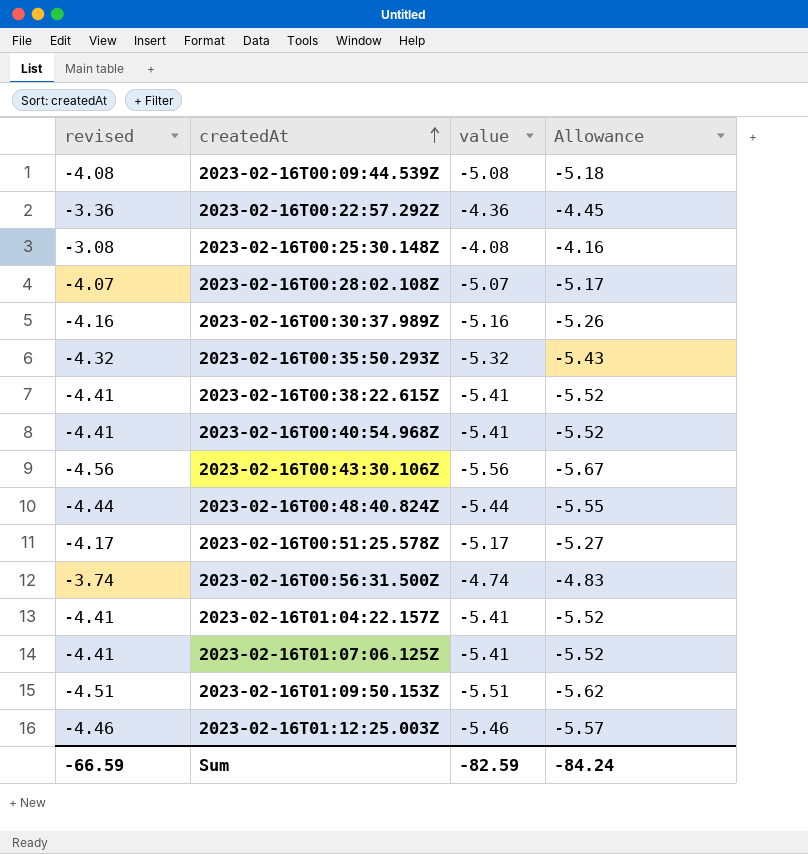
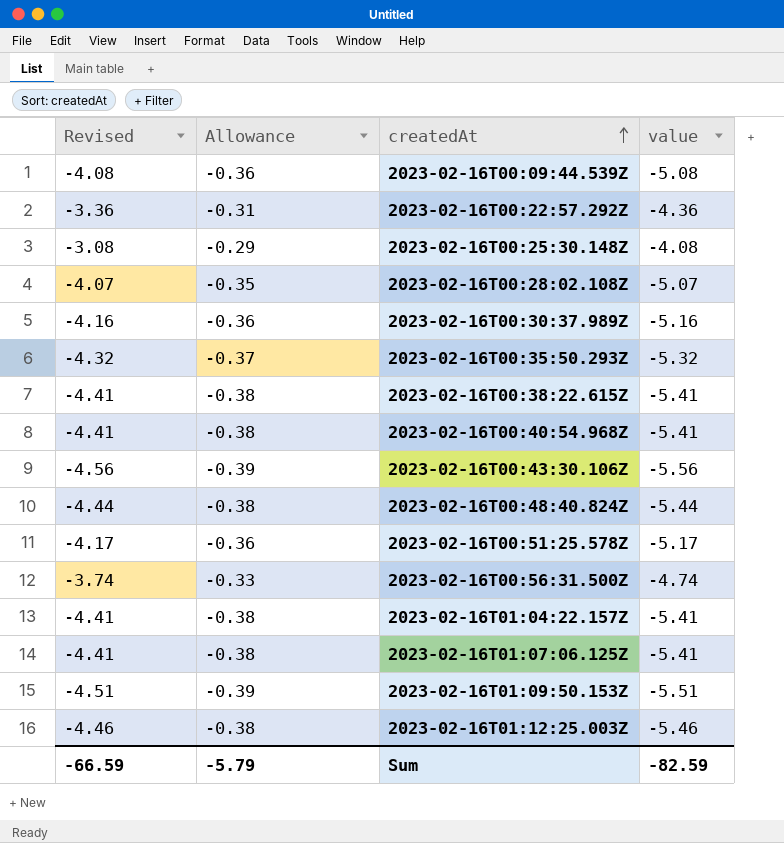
column name: revised -> Revised
column Allowance | formula: [value] * 1.02 -> [value] * 0.07
column Allowance | position: 4 -> 2
Sum | Allowance: -84.24 -> -5.79

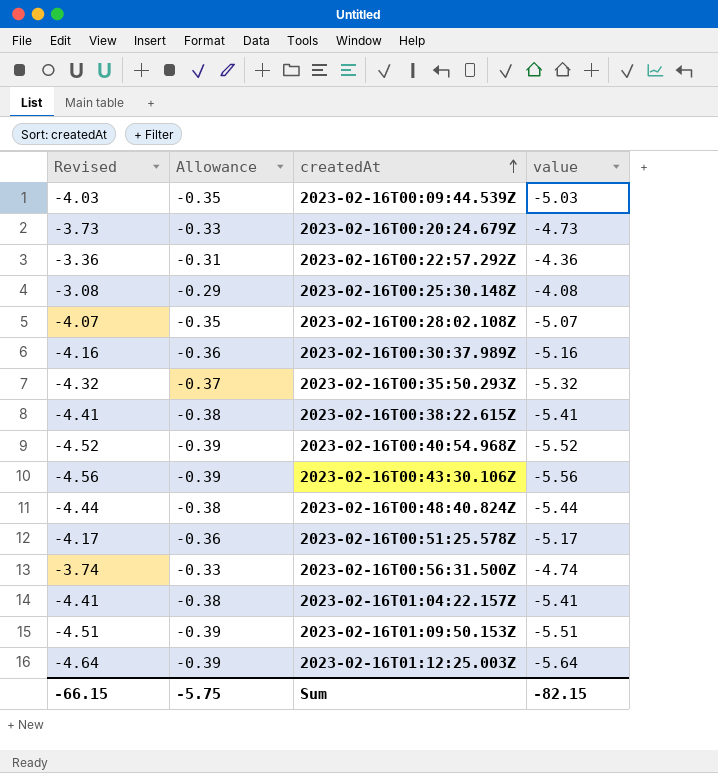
row 2023-02-16T01:07:06.125Z: -4.41 | -0.38 | -5.41 -> none
2023-02-16T00:09:44.539Z | Revised: -4.08 -> -4.03
2023-02-16T00:09:44.539Z | Allowance: -0.36 -> -0.35
2023-02-16T00:09:44.539Z | value: -5.08 -> -5.03
row 2023-02-16T00:20:24.679Z: none -> -3.73 | -0.33 | -4.73
2023-02-16T00:40:54.968Z | Revised: -4.41 -> -4.52
2023-02-16T00:40:54.968Z | Allowance: -0.38 -> -0.39
2023-02-16T00:40:54.968Z | value: -5.41 -> -5.52
2023-02-16T01:12:25.003Z | Revised: -4.46 -> -4.64
2023-02-16T01:12:25.003Z | Allowance: -0.38 -> -0.39
2023-02-16T01:12:25.003Z | value: -5.46 -> -5.64
Sum | Revised: -66.59 -> -66.15
Sum | Allowance: -5.79 -> -5.75
Sum | value: -82.59 -> -82.15

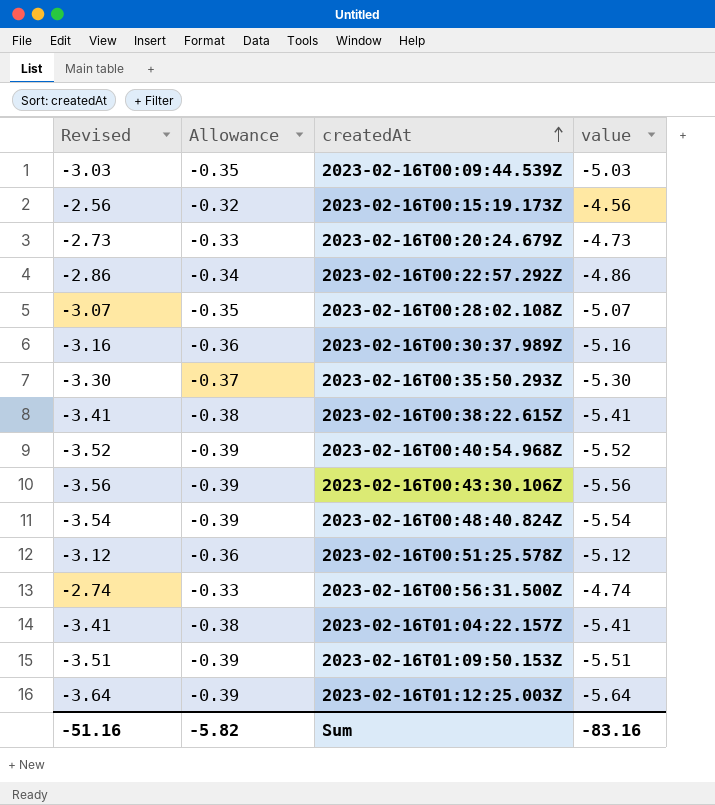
column Revised | formula: [value] + 1 -> [value] + 2
row 2023-02-16T00:25:30.148Z: -3.08 | -0.29 | -4.08 -> none
row 2023-02-16T00:15:19.173Z: none -> -2.56 | -0.32 | -4.56
2023-02-16T00:22:57.292Z | Allowance: -0.31 -> -0.34
2023-02-16T00:22:57.292Z | value: -4.36 -> -4.86
2023-02-16T00:35:50.293Z | value: -5.32 -> -5.30
2023-02-16T00:48:40.824Z | Allowance: -0.38 -> -0.39
2023-02-16T00:48:40.824Z | value: -5.44 -> -5.54
2023-02-16T00:51:25.578Z | value: -5.17 -> -5.12
Sum | Revised: -66.15 -> -51.16
Sum | Allowance: -5.75 -> -5.82
Sum | value: -82.15 -> -83.16

